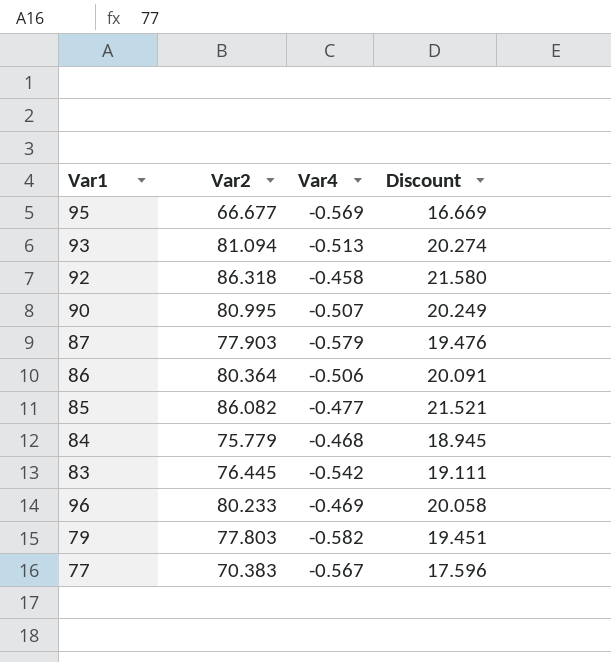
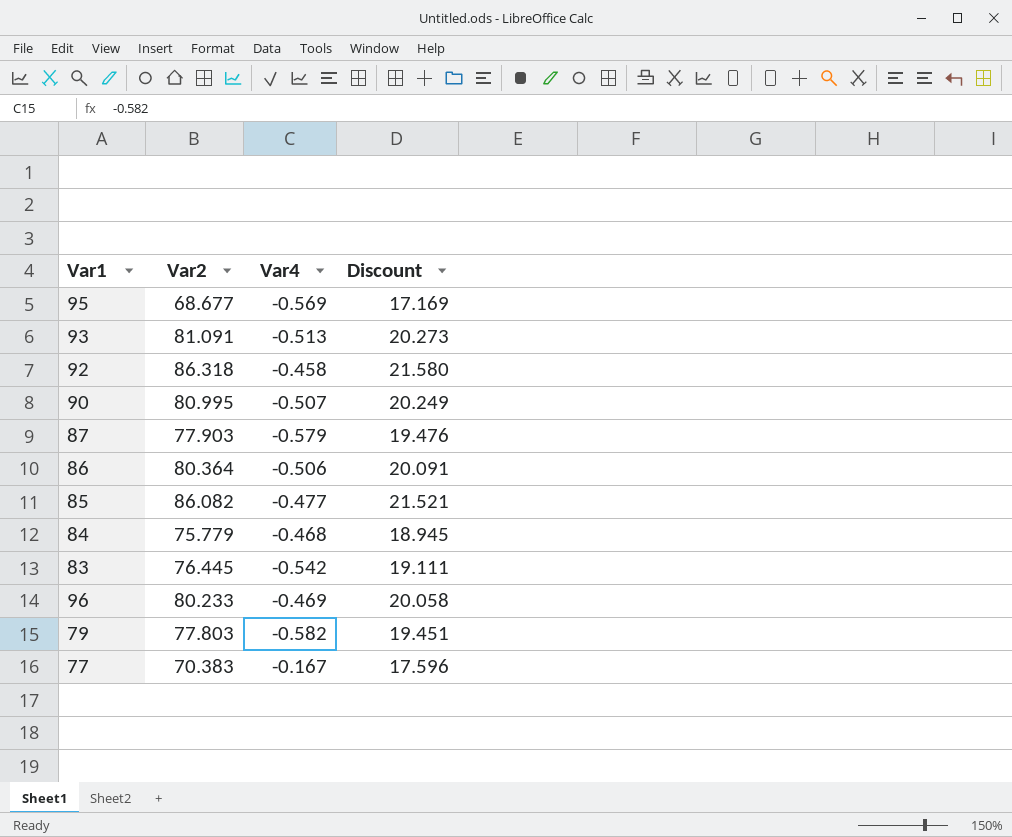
95 | Var2: 66.677 -> 68.677
95 | Discount: 16.669 -> 17.169
93 | Var2: 81.094 -> 81.091
93 | Discount: 20.274 -> 20.273
77 | Var4: -0.567 -> -0.167

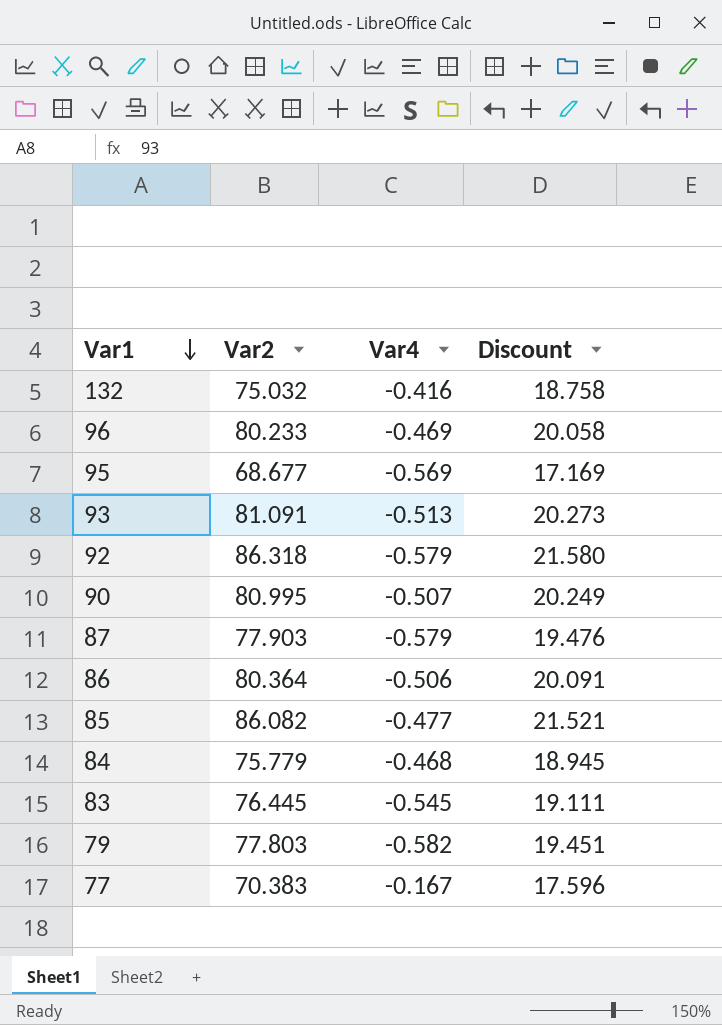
row order: none -> Var1 descending
row 132: none -> 75.032 | -0.416 | 18.758
92 | Var4: -0.458 -> -0.579
83 | Var4: -0.542 -> -0.545

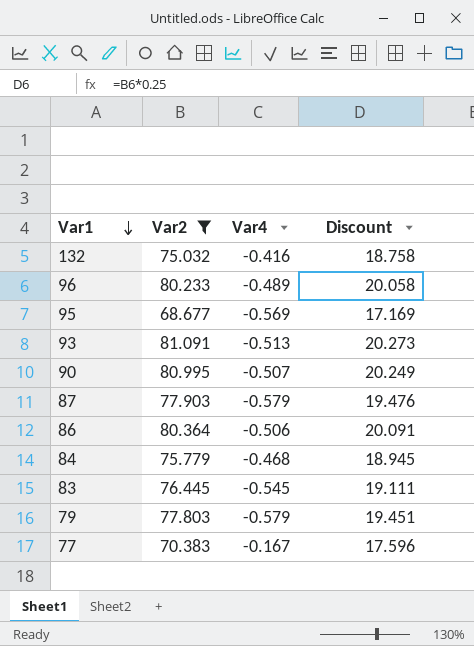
filter: none -> Var2 <= 81.091
96 | Var4: -0.469 -> -0.489
79 | Var4: -0.582 -> -0.579

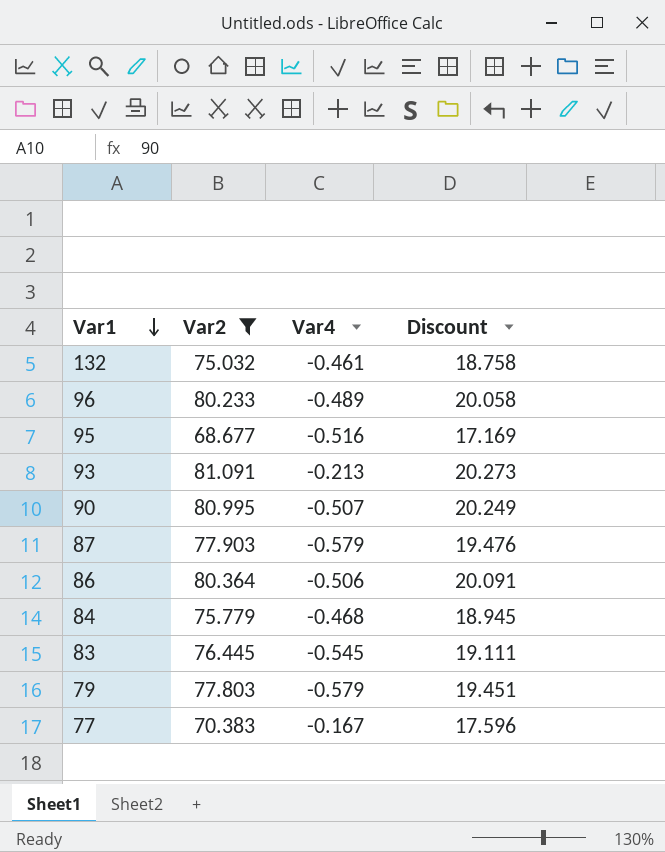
132 | Var4: -0.416 -> -0.461
95 | Var4: -0.569 -> -0.516
93 | Var4: -0.513 -> -0.213

